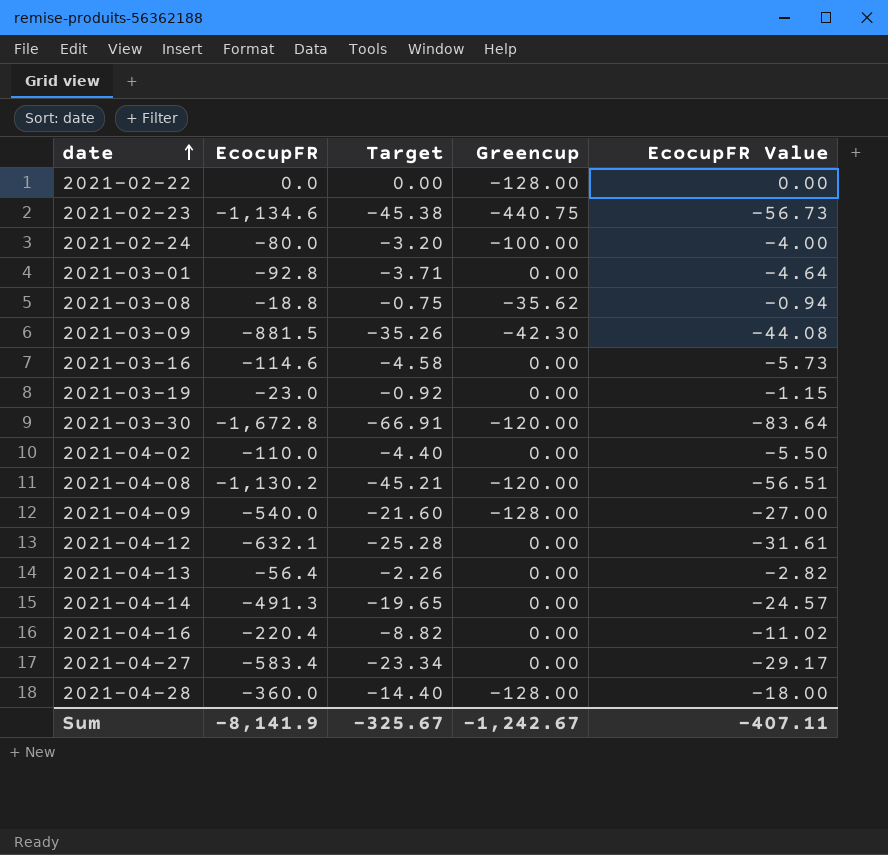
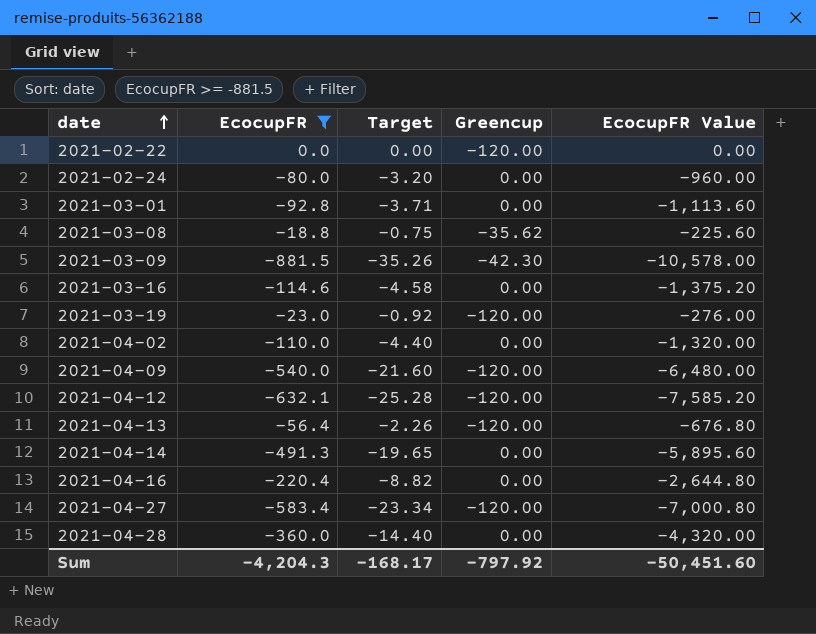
filter: none -> EcocupFR >= -881.5
column EcocupFR Value | formula: [EcocupFR] * 0.05 -> [EcocupFR] * 12
2021-02-22 | Greencup: -128.00 -> -120.00
2021-02-24 | Greencup: -100.00 -> 0.00
2021-03-19 | Greencup: 0.00 -> -120.00
2021-04-09 | Greencup: -128.00 -> -120.00
2021-04-12 | Greencup: 0.00 -> -120.00
2021-04-13 | Greencup: 0.00 -> -120.00
2021-04-27 | Greencup: 0.00 -> -120.00
2021-04-28 | Greencup: -128.00 -> 0.00
Sum | EcocupFR: -8,141.9 -> -4,204.3
Sum | Target: -325.67 -> -168.17
Sum | Greencup: -1,242.67 -> -797.92
Sum | EcocupFR Value: -407.11 -> -50,451.60

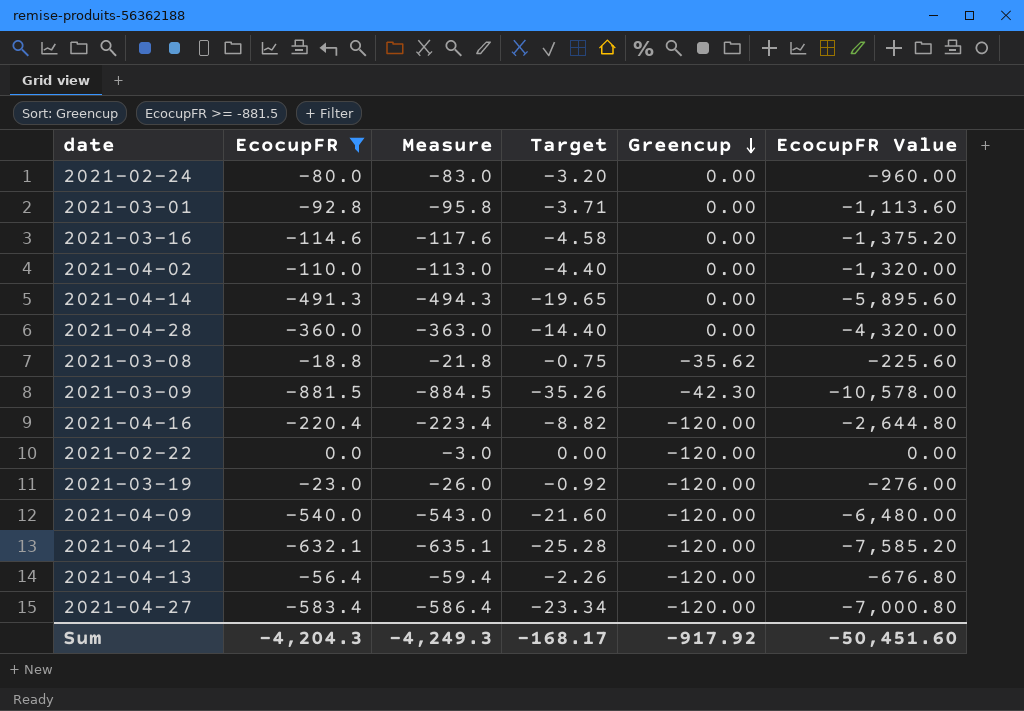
row order: date ascending -> Greencup descending
column Measure | formula: none -> [EcocupFR] - 3
2021-04-16 | Greencup: 0.00 -> -120.00
Sum | Greencup: -797.92 -> -917.92

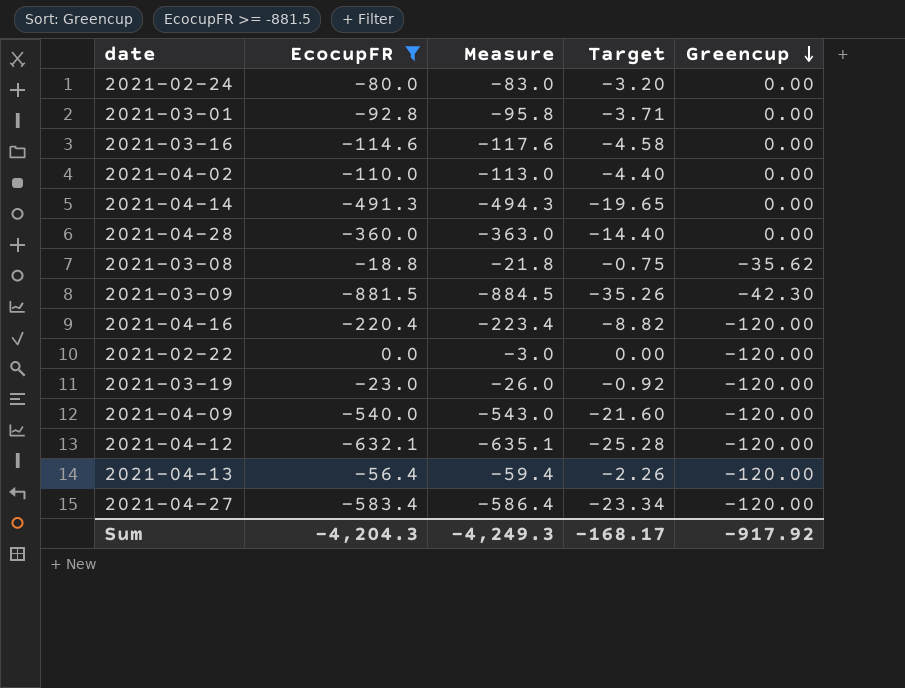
column EcocupFR Value | formula: [EcocupFR] * 12 -> none

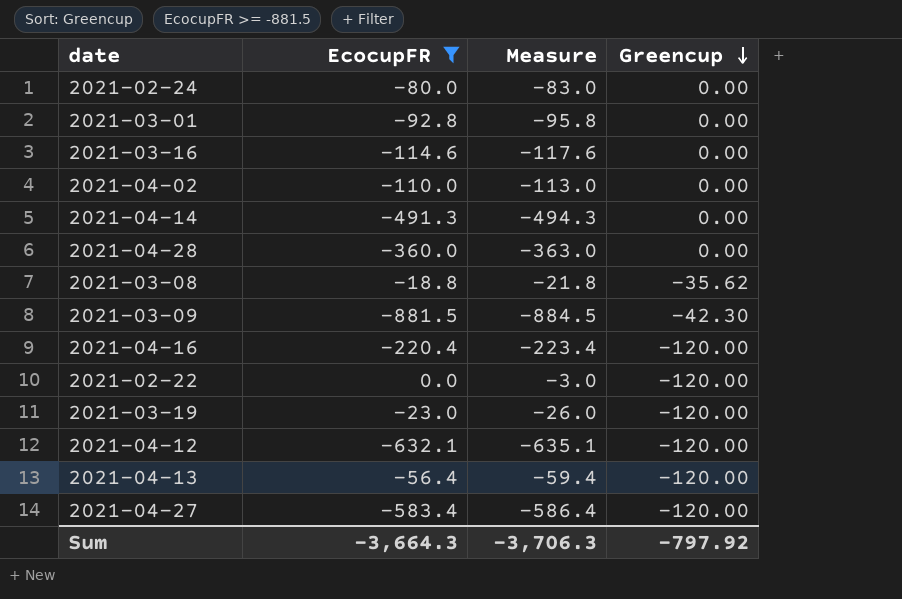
column Target | formula: [EcocupFR] * 0.04 -> none
row 2021-04-09: -540.0 | -543.0 | -21.60 | -120.00 -> none
Sum | EcocupFR: -4,204.3 -> -3,664.3
Sum | Measure: -4,249.3 -> -3,706.3
Sum | Greencup: -917.92 -> -797.92

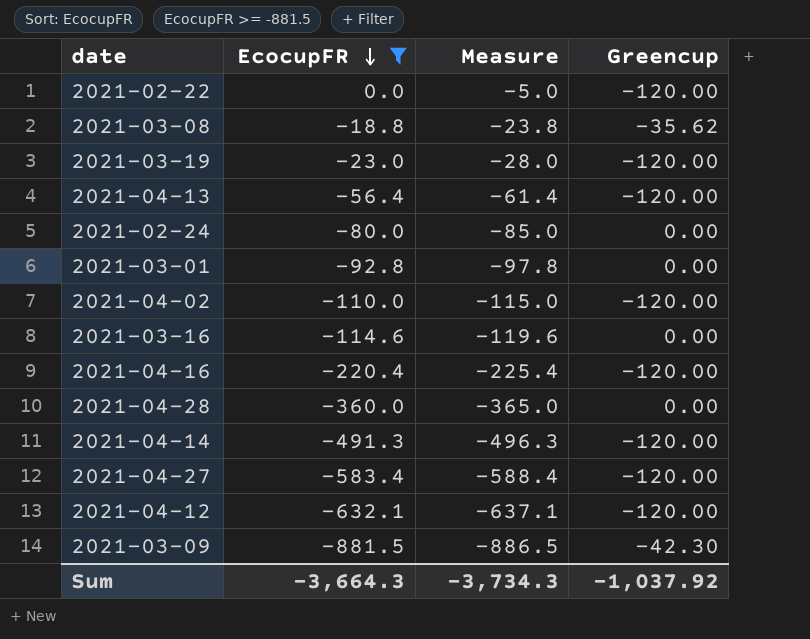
row order: Greencup descending -> EcocupFR descending
column Measure | formula: [EcocupFR] - 3 -> [EcocupFR] - 5
2021-04-02 | Greencup: 0.00 -> -120.00
2021-04-14 | Greencup: 0.00 -> -120.00
Sum | Measure: -3,706.3 -> -3,734.3
Sum | Greencup: -797.92 -> -1,037.92

